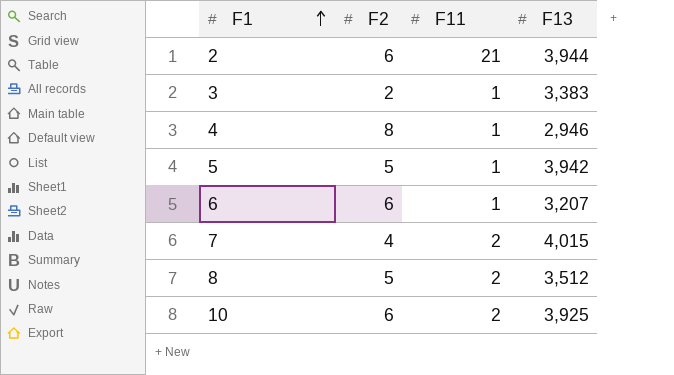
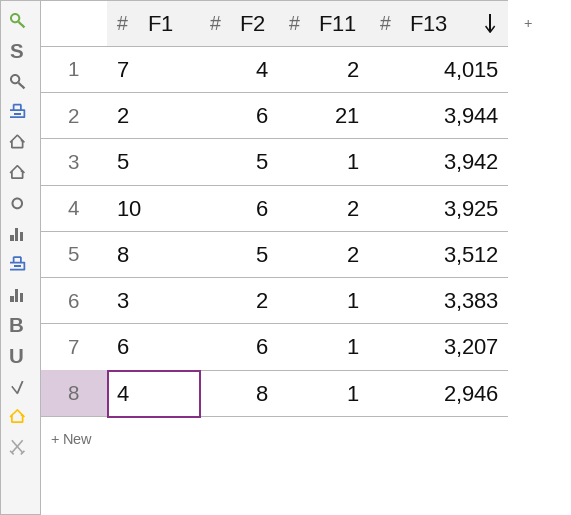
row order: F1 ascending -> F13 descending

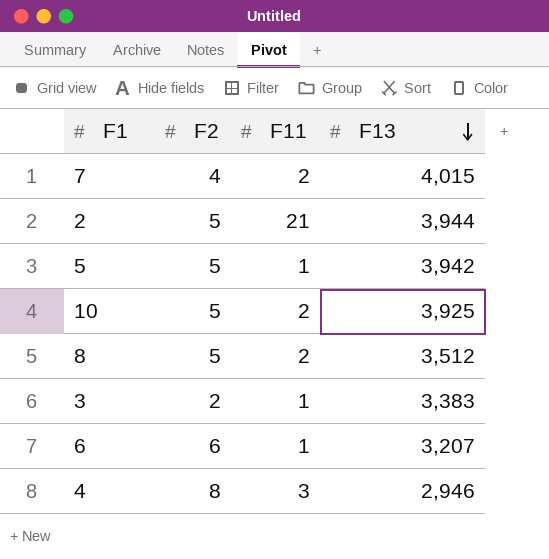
2 | F2: 6 -> 5
10 | F2: 6 -> 5
4 | F11: 1 -> 3

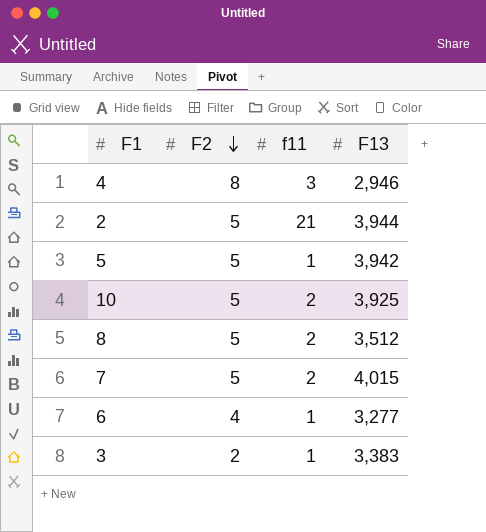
row order: F13 descending -> F2 descending
column name: F11 -> f11
7 | F2: 4 -> 5
6 | F2: 6 -> 4
6 | F13: 3,207 -> 3,277

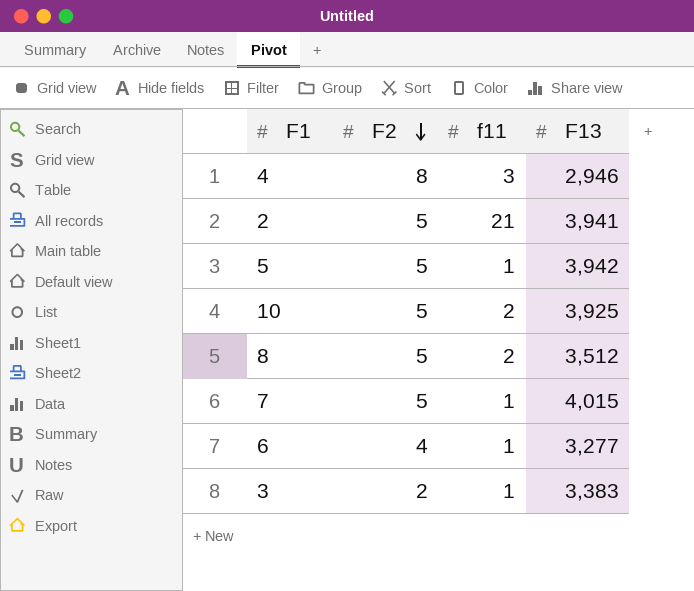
2 | F13: 3,944 -> 3,941
7 | f11: 2 -> 1

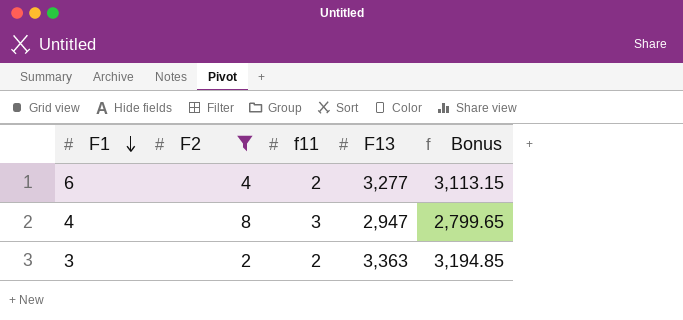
filter: none -> F2 != 5
row order: F2 descending -> F1 descending
column Bonus | formula: none -> [F13] * 0.95
6 | f11: 1 -> 2
4 | F13: 2,946 -> 2,947
3 | f11: 1 -> 2
3 | F13: 3,383 -> 3,363

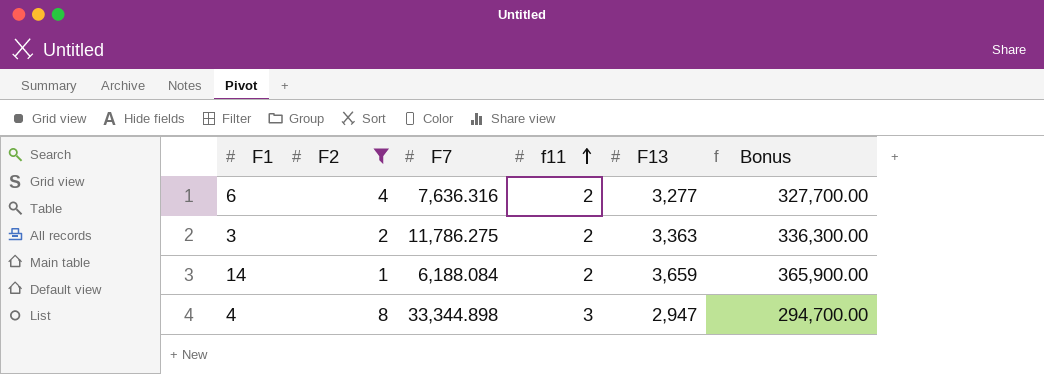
row order: F1 descending -> f11 ascending
column F7 | position: none -> 3
column Bonus | formula: [F13] * 0.95 -> [F13] * 100
row 14: none -> 1 | 6,188.084 | 2 | 3,659 | 365,900.00

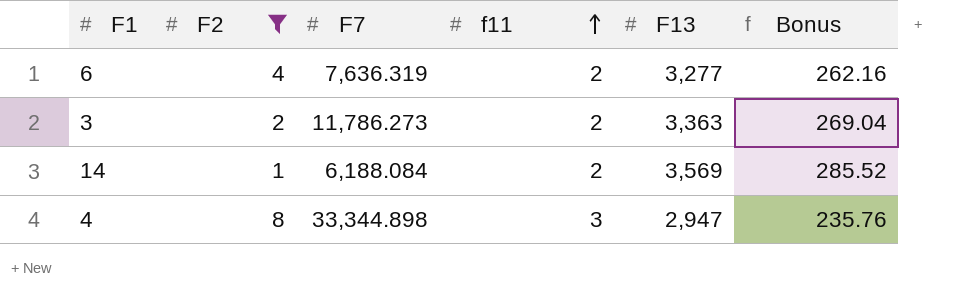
column Bonus | formula: [F13] * 100 -> [F13] * 0.08
6 | F7: 7,636.316 -> 7,636.319
3 | F7: 11,786.275 -> 11,786.273
14 | F13: 3,659 -> 3,569

